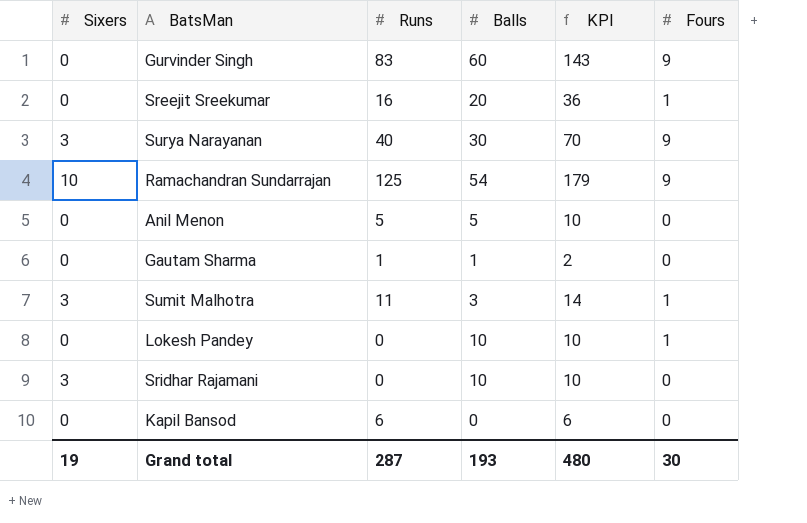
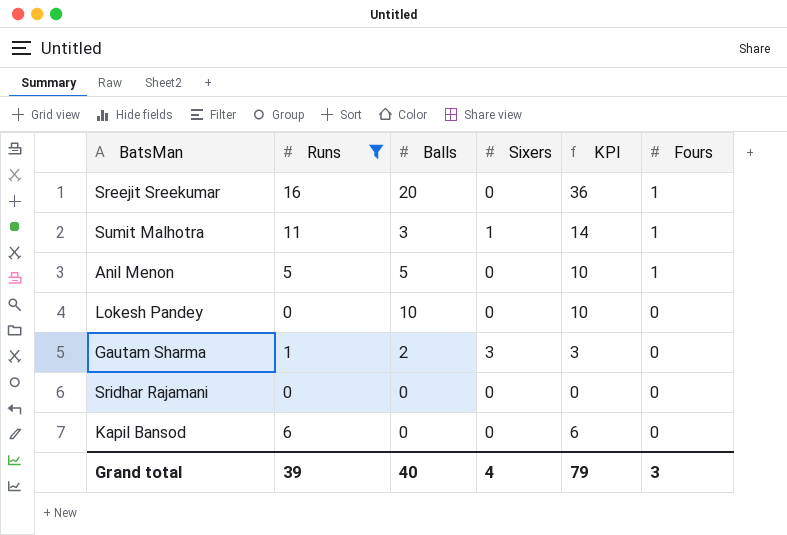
filter: none -> Runs <= 16
row order: none -> Fours descending
column Sixers | position: 1 -> 4
Sumit Malhotra | Sixers: 3 -> 1
Anil Menon | Fours: 0 -> 1
Lokesh Pandey | Fours: 1 -> 0
Gautam Sharma | Balls: 1 -> 2
Gautam Sharma | Sixers: 0 -> 3
Gautam Sharma | KPI: 2 -> 3
Sridhar Rajamani | Balls: 10 -> 0
Sridhar Rajamani | Sixers: 3 -> 0
Sridhar Rajamani | KPI: 10 -> 0
Grand total | Runs: 287 -> 39
Grand total | Balls: 193 -> 40
Grand total | Sixers: 19 -> 4
Grand total | KPI: 480 -> 79
Grand total | Fours: 30 -> 3

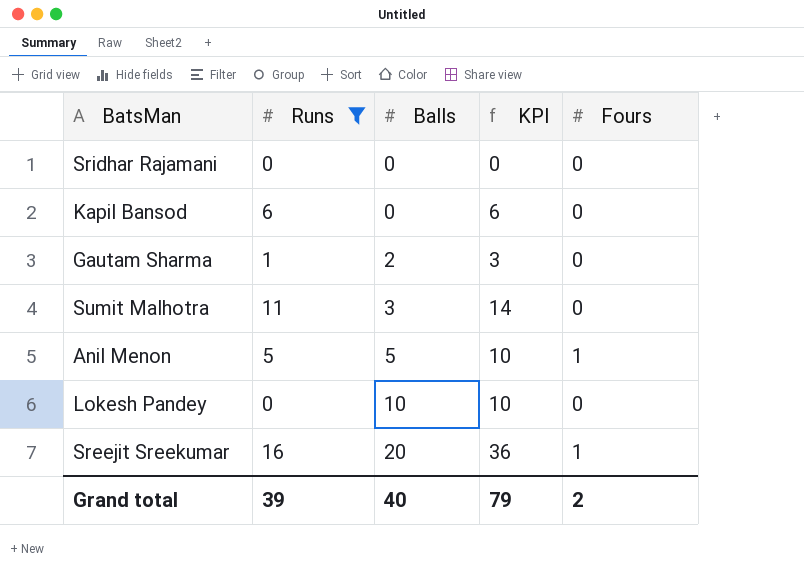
row order: Fours descending -> Balls ascending
column Sixers | position: 4 -> none
Sumit Malhotra | Fours: 1 -> 0
Grand total | Fours: 3 -> 2

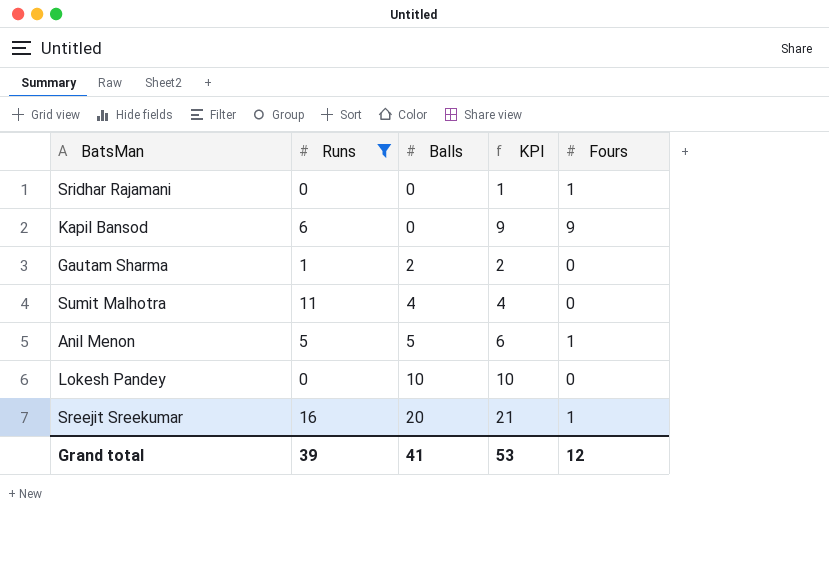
column KPI | formula: [Runs] + [Balls] -> [Balls] + [Fours]
Sridhar Rajamani | Fours: 0 -> 1
Kapil Bansod | Fours: 0 -> 9
Sumit Malhotra | Balls: 3 -> 4
Grand total | Balls: 40 -> 41
Grand total | KPI: 79 -> 53
Grand total | Fours: 2 -> 12

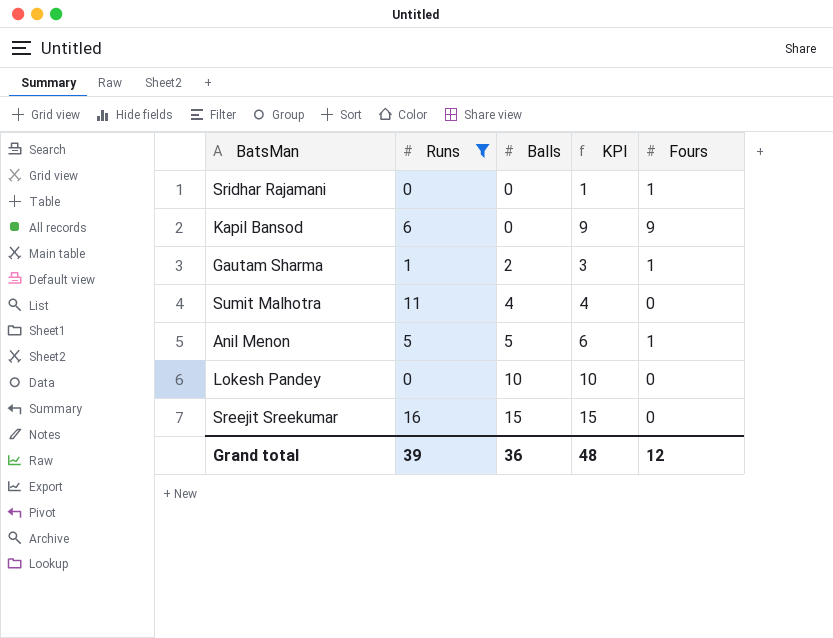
Gautam Sharma | KPI: 2 -> 3
Gautam Sharma | Fours: 0 -> 1
Sreejit Sreekumar | Balls: 20 -> 15
Sreejit Sreekumar | KPI: 21 -> 15
Sreejit Sreekumar | Fours: 1 -> 0
Grand total | Balls: 41 -> 36
Grand total | KPI: 53 -> 48

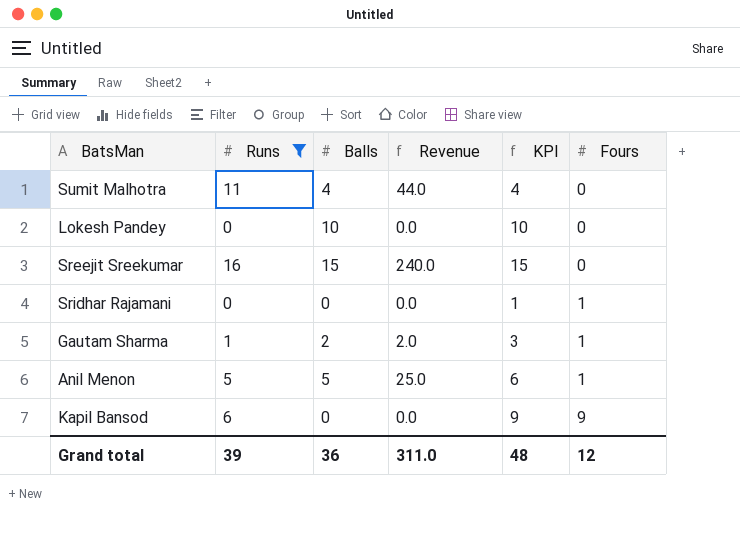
row order: Balls ascending -> Fours ascending
column Revenue | formula: none -> [Runs] * [Balls]

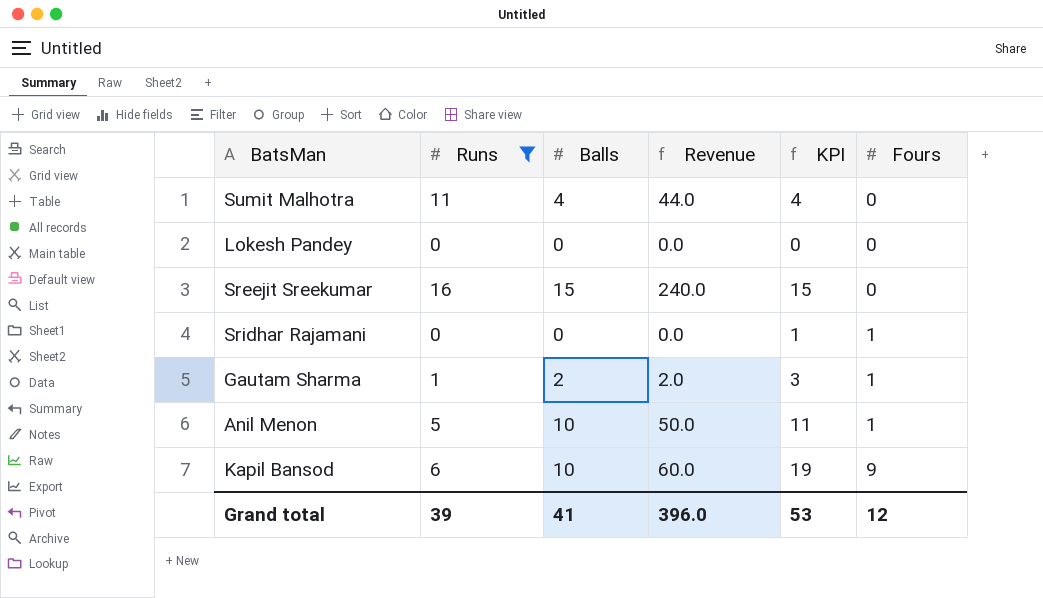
Lokesh Pandey | Balls: 10 -> 0
Lokesh Pandey | KPI: 10 -> 0
Anil Menon | Balls: 5 -> 10
Anil Menon | Revenue: 25.0 -> 50.0
Anil Menon | KPI: 6 -> 11
Kapil Bansod | Balls: 0 -> 10
Kapil Bansod | Revenue: 0.0 -> 60.0
Kapil Bansod | KPI: 9 -> 19
Grand total | Balls: 36 -> 41
Grand total | Revenue: 311.0 -> 396.0
Grand total | KPI: 48 -> 53

